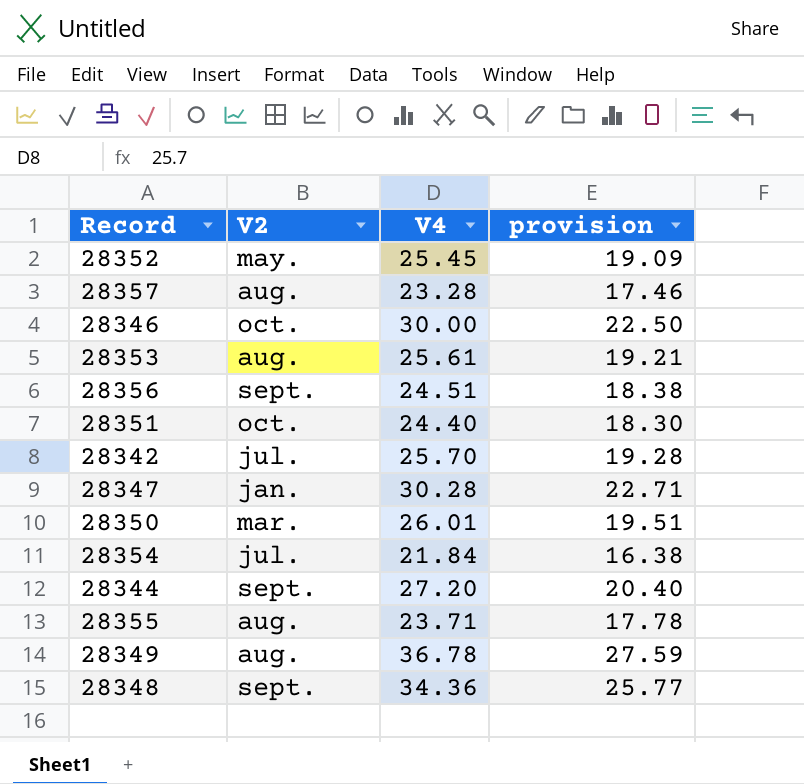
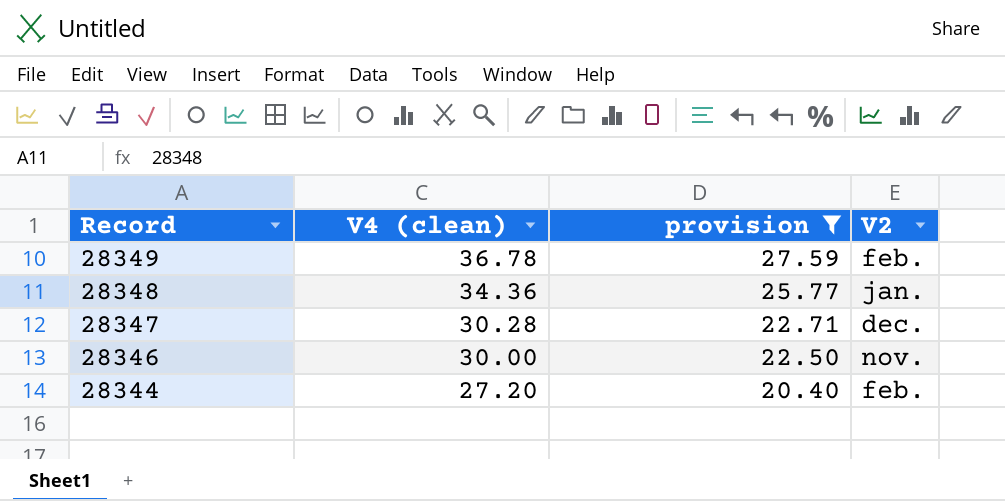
filter: none -> provision >= 20.40
row order: none -> Record descending
column name: V4 -> V4 (clean)
column V2 | position: 2 -> 4
28349 | V2: aug. -> feb.
28348 | V2: sept. -> jan.
28347 | V2: jan. -> dec.
28346 | V2: oct. -> nov.
28344 | V2: sept. -> feb.

